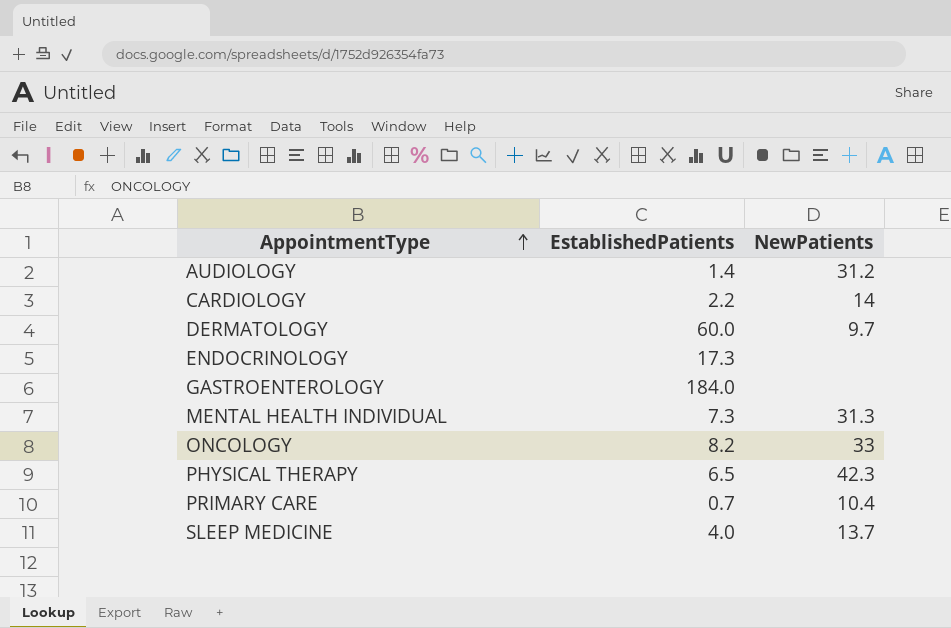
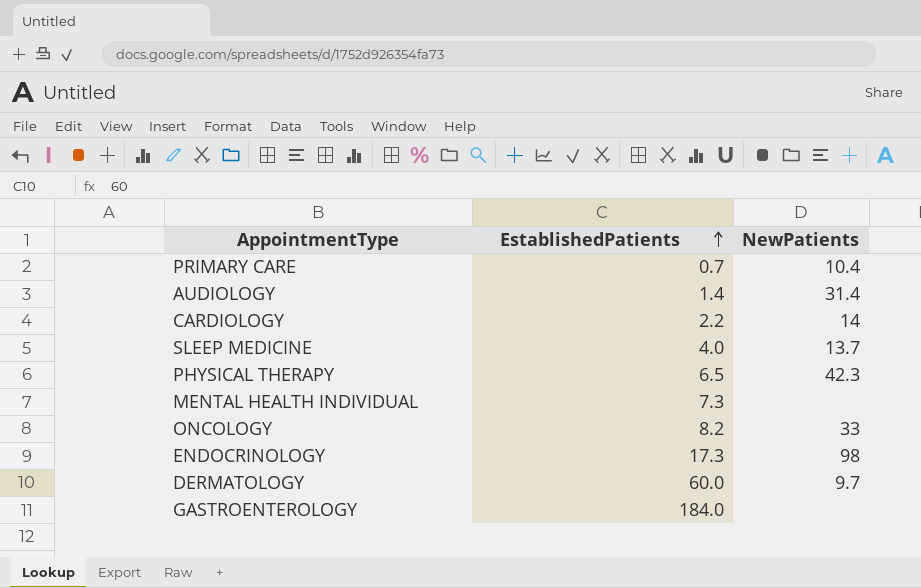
row order: AppointmentType ascending -> EstablishedPatients ascending
AUDIOLOGY | NewPatients: 31.2 -> 31.4
MENTAL HEALTH INDIVIDUAL | NewPatients: 31.3 -> none
ENDOCRINOLOGY | NewPatients: none -> 98

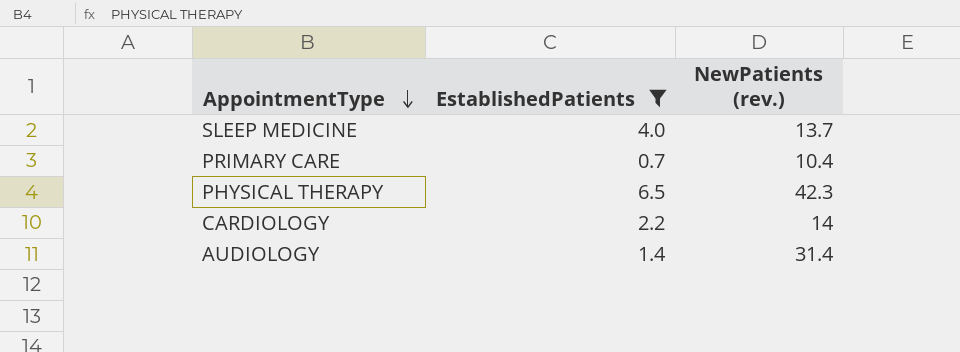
filter: none -> EstablishedPatients <= 6.5
row order: EstablishedPatients ascending -> AppointmentType descending
column name: NewPatients -> NewPatients (rev.)

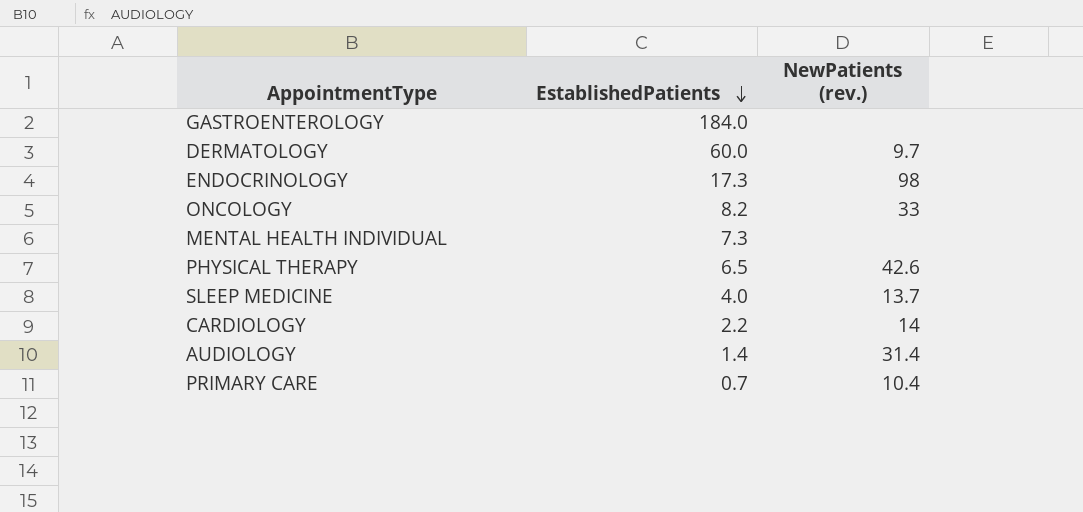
filter: EstablishedPatients <= 6.5 -> none
row order: AppointmentType descending -> EstablishedPatients descending
PHYSICAL THERAPY | NewPatients (rev.): 42.3 -> 42.6

